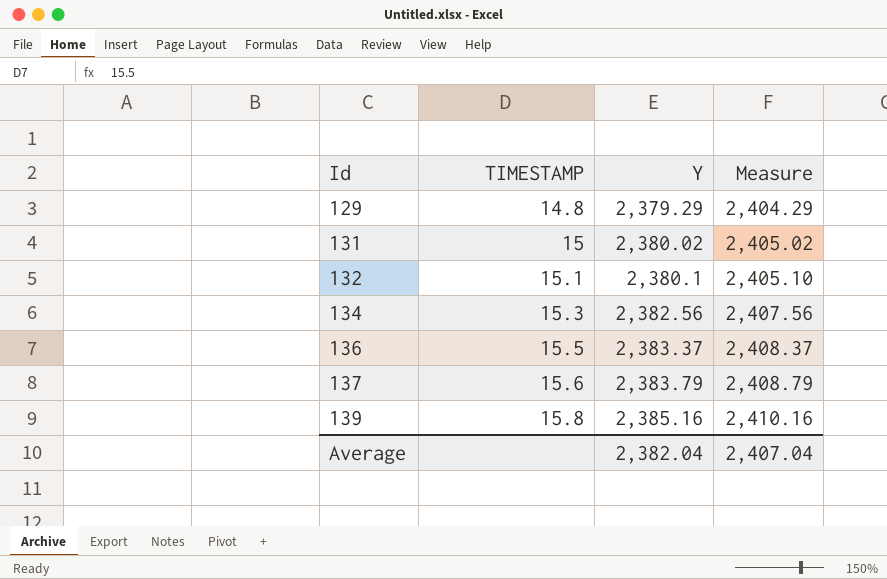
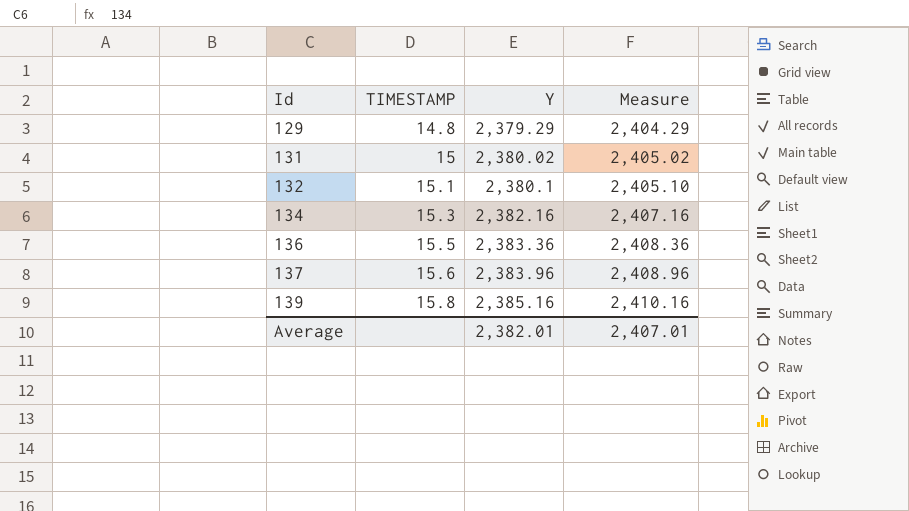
134 | Y: 2,382.56 -> 2,382.16
134 | Measure: 2,407.56 -> 2,407.16
136 | Y: 2,383.37 -> 2,383.36
136 | Measure: 2,408.37 -> 2,408.36
137 | Y: 2,383.79 -> 2,383.96
137 | Measure: 2,408.79 -> 2,408.96
Average | Y: 2,382.04 -> 2,382.01
Average | Measure: 2,407.04 -> 2,407.01

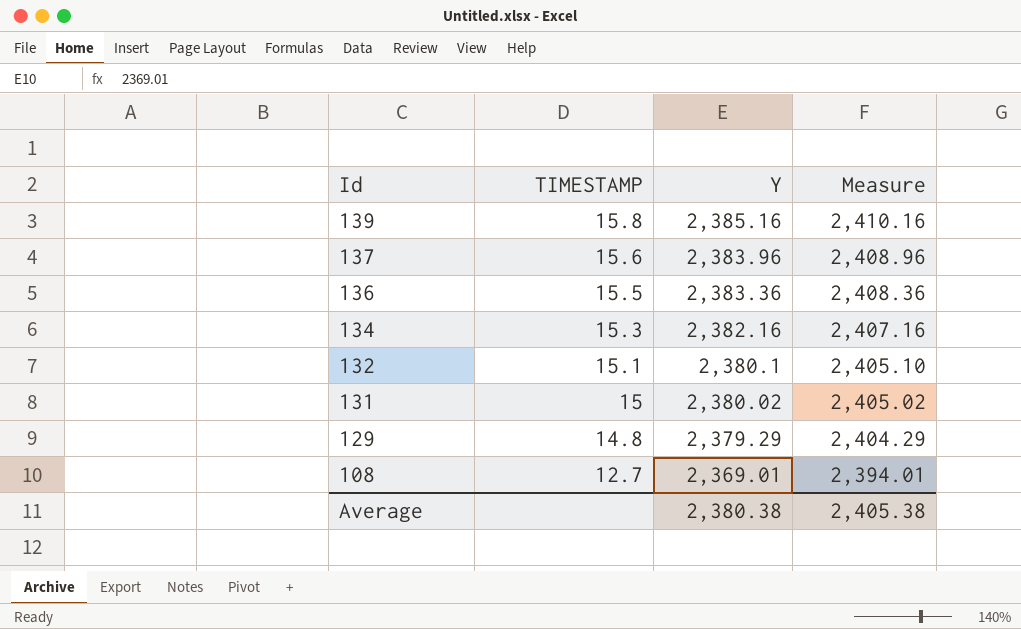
row order: Id ascending -> Id descending
row 108: none -> 12.7 | 2,369.01 | 2,394.01
Average | Y: 2,382.01 -> 2,380.38
Average | Measure: 2,407.01 -> 2,405.38

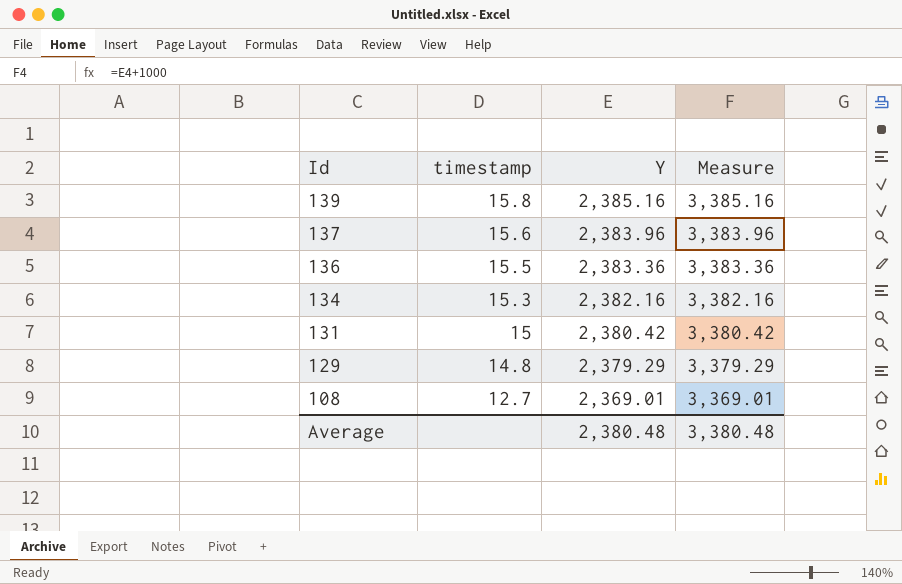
column name: TIMESTAMP -> timestamp
column Measure | formula: [Y] + 25 -> [Y] + 1000
row 132: 15.1 | 2,380.1 | 2,405.10 -> none
131 | Y: 2,380.02 -> 2,380.42
Average | Y: 2,380.38 -> 2,380.48
Average | Measure: 2,405.38 -> 3,380.48

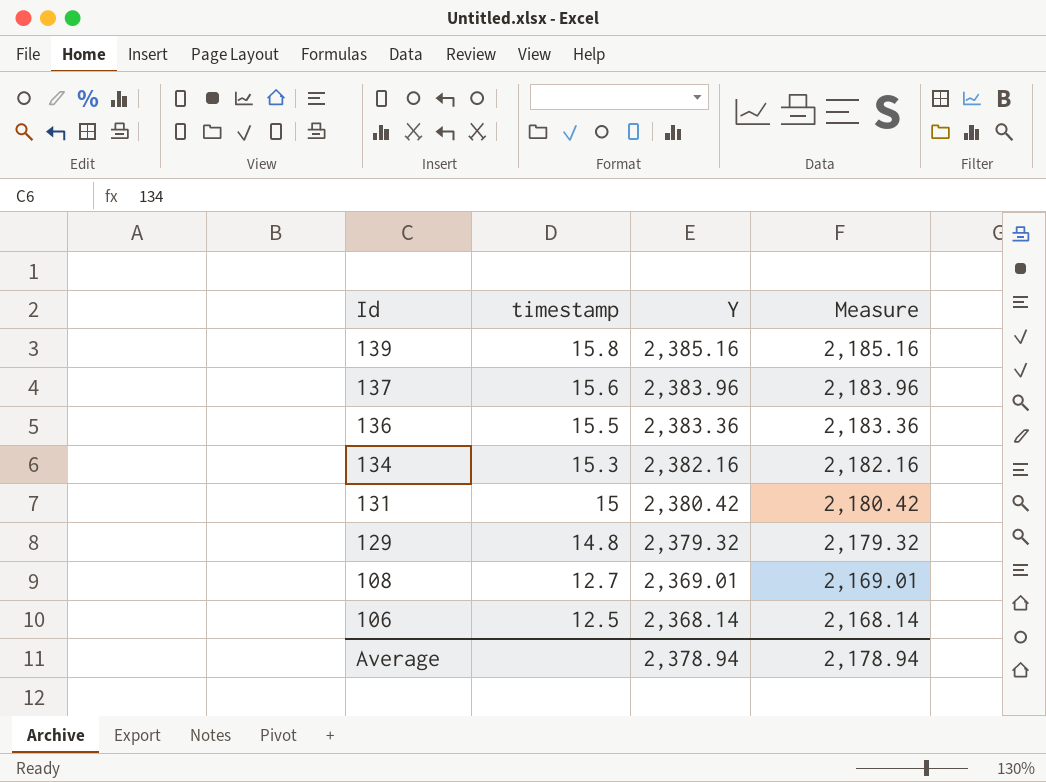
column Measure | formula: [Y] + 1000 -> [Y] - 200
129 | Y: 2,379.29 -> 2,379.32
row 106: none -> 12.5 | 2,368.14 | 2,168.14
Average | Y: 2,380.48 -> 2,378.94
Average | Measure: 3,380.48 -> 2,178.94

